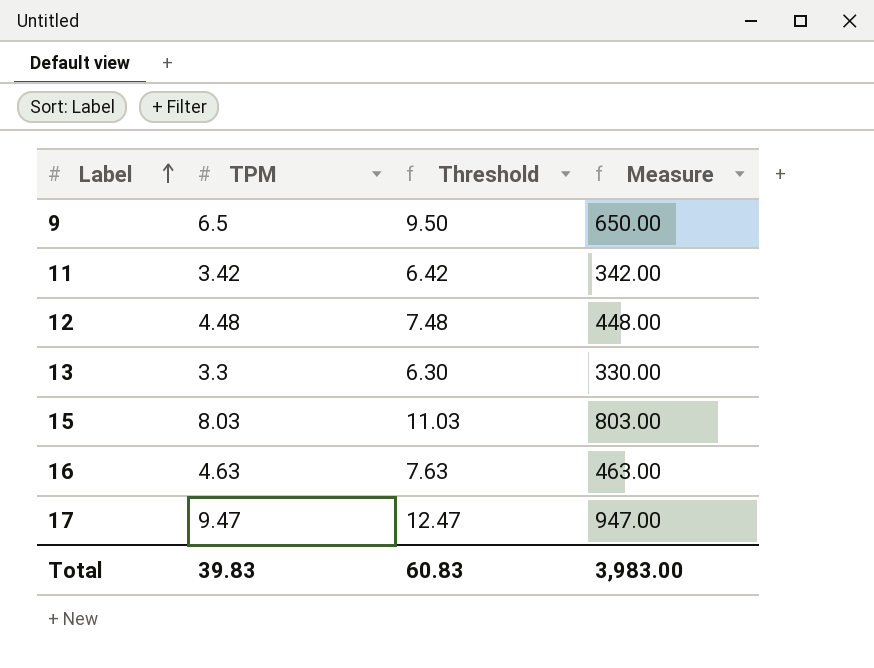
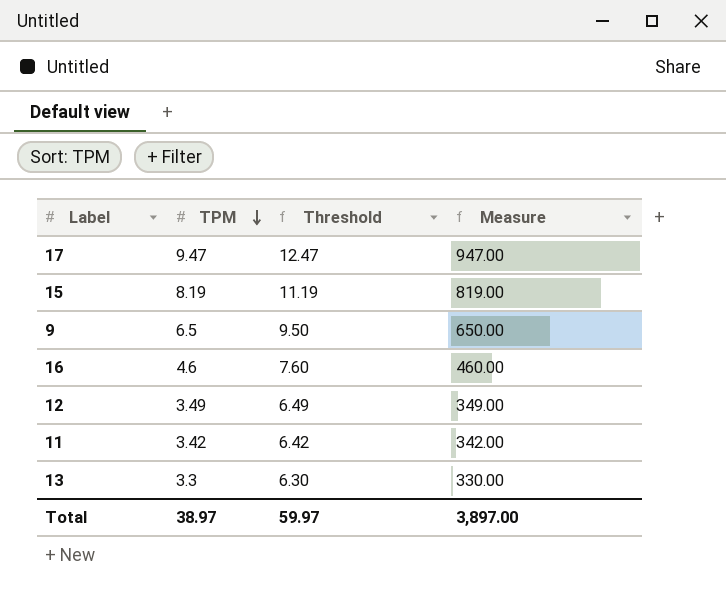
row order: Label ascending -> TPM descending
15 | TPM: 8.03 -> 8.19
15 | Threshold: 11.03 -> 11.19
15 | Measure: 803.00 -> 819.00
16 | TPM: 4.63 -> 4.6
16 | Threshold: 7.63 -> 7.60
16 | Measure: 463.00 -> 460.00
12 | TPM: 4.48 -> 3.49
12 | Threshold: 7.48 -> 6.49
12 | Measure: 448.00 -> 349.00
Total | TPM: 39.83 -> 38.97
Total | Threshold: 60.83 -> 59.97
Total | Measure: 3,983.00 -> 3,897.00

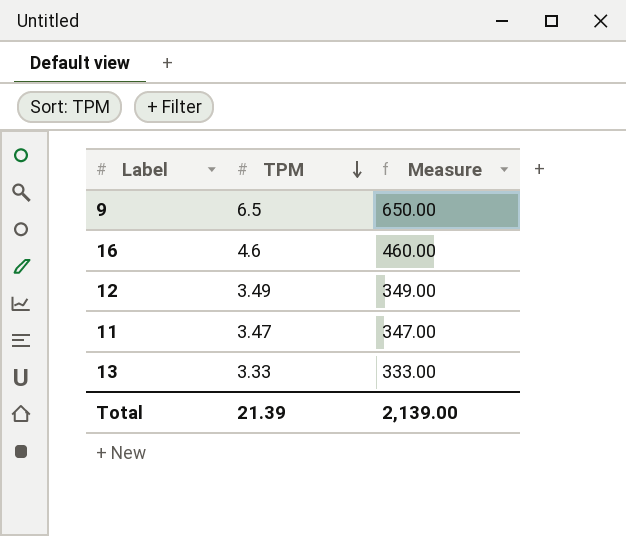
column Threshold | formula: [TPM] + 3 -> none
row 17: 9.47 | 12.47 | 947.00 -> none
row 15: 8.19 | 11.19 | 819.00 -> none
11 | TPM: 3.42 -> 3.47
11 | Measure: 342.00 -> 347.00
13 | TPM: 3.3 -> 3.33
13 | Measure: 330.00 -> 333.00
Total | TPM: 38.97 -> 21.39
Total | Measure: 3,897.00 -> 2,139.00

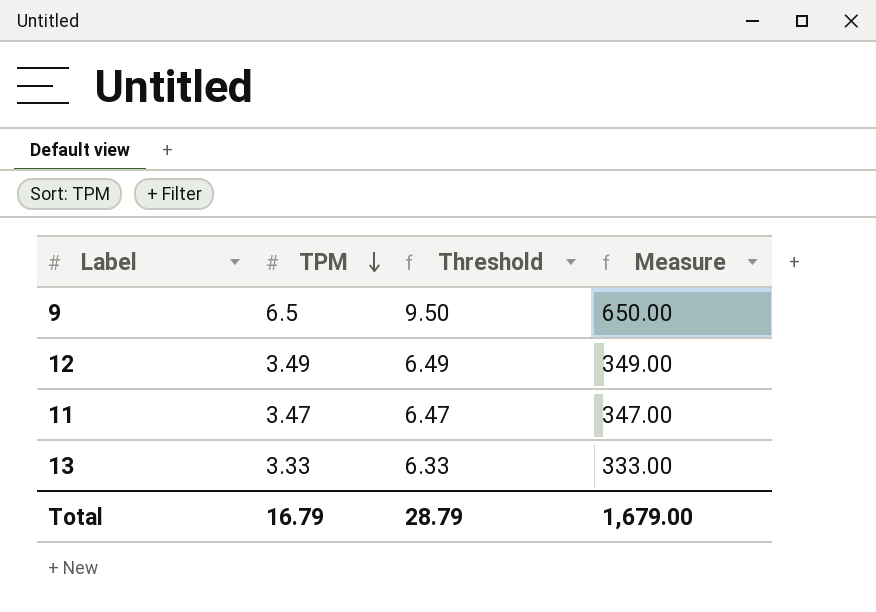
column Threshold | formula: none -> [TPM] + 3
row 16: 4.6 | 460.00 -> none
Total | TPM: 21.39 -> 16.79
Total | Measure: 2,139.00 -> 1,679.00

